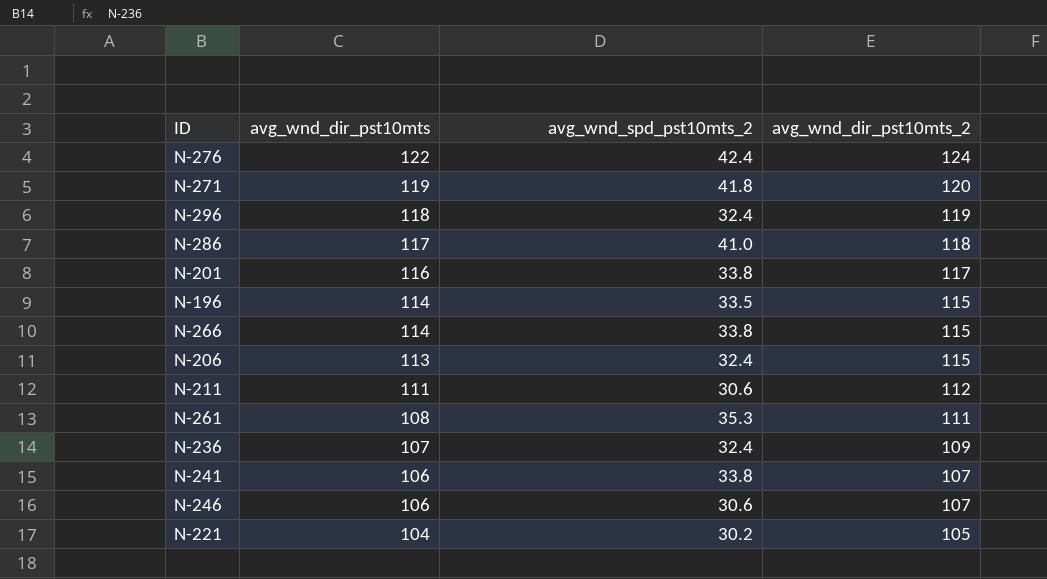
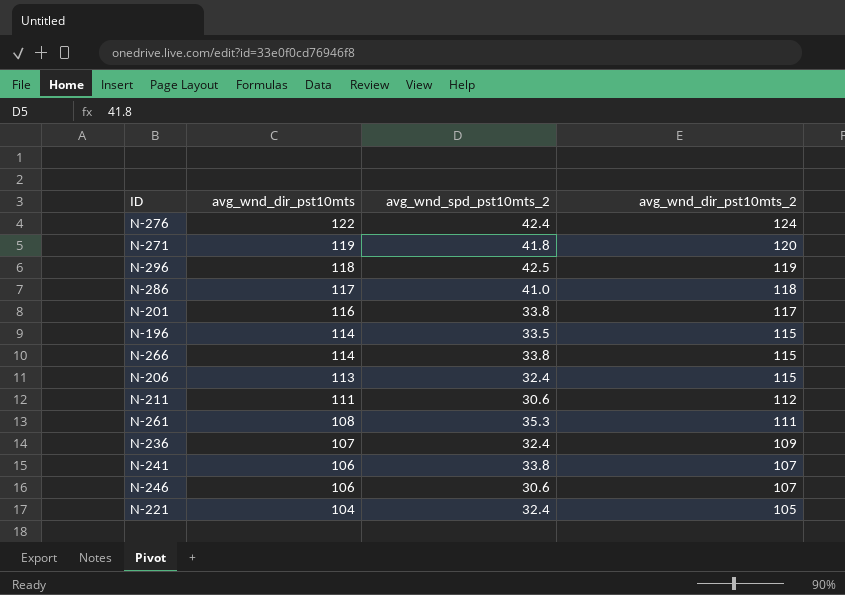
N-296 | avg_wnd_spd_pst10mts_2: 32.4 -> 42.5
N-221 | avg_wnd_spd_pst10mts_2: 30.2 -> 32.4

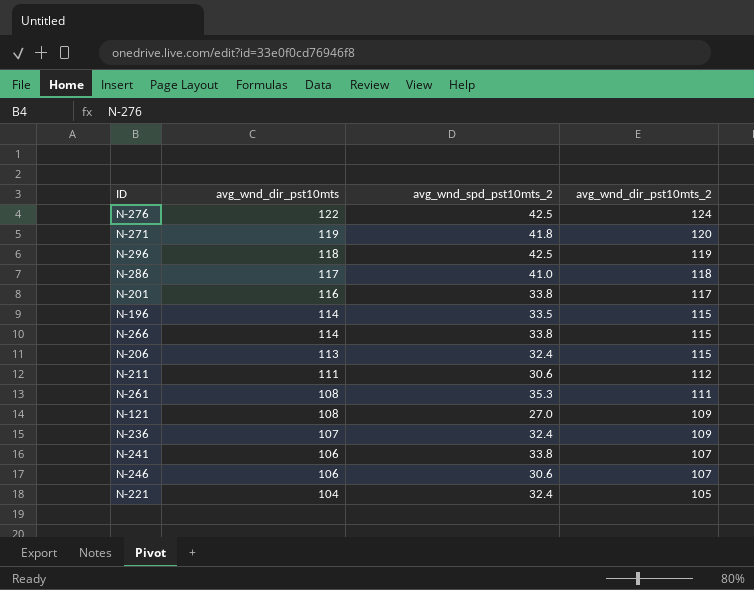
N-276 | avg_wnd_spd_pst10mts_2: 42.4 -> 42.5
row N-121: none -> 108 | 27.0 | 109

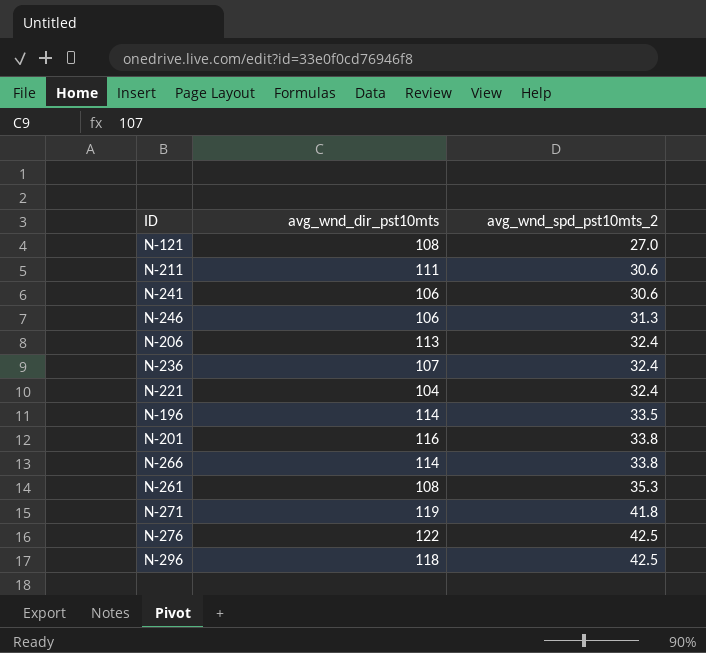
row order: avg_wnd_dir_pst10mts descending -> avg_wnd_spd_pst10mts_2 ascending
column avg_wnd_dir_pst10mts_2 | position: 4 -> none
row N-286: 117 | 41.0 | 118 -> none
N-241 | avg_wnd_spd_pst10mts_2: 33.8 -> 30.6
N-246 | avg_wnd_spd_pst10mts_2: 30.6 -> 31.3

